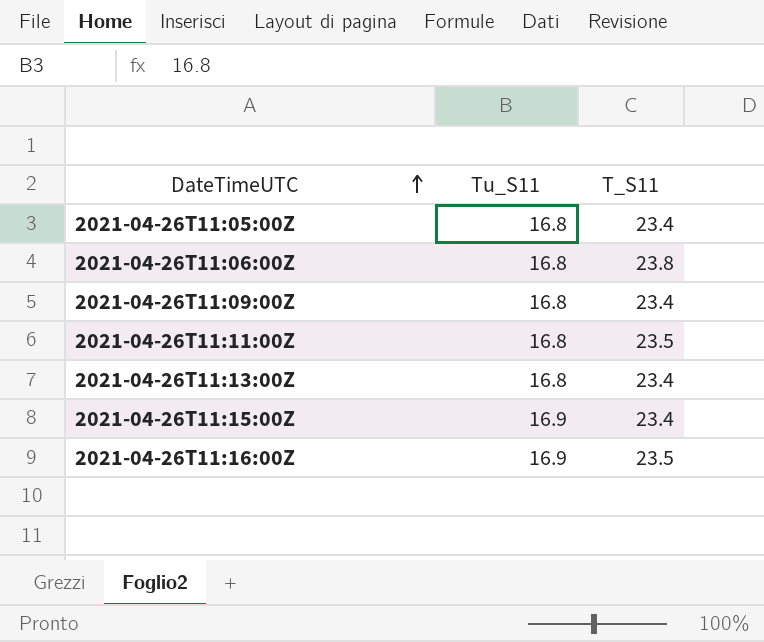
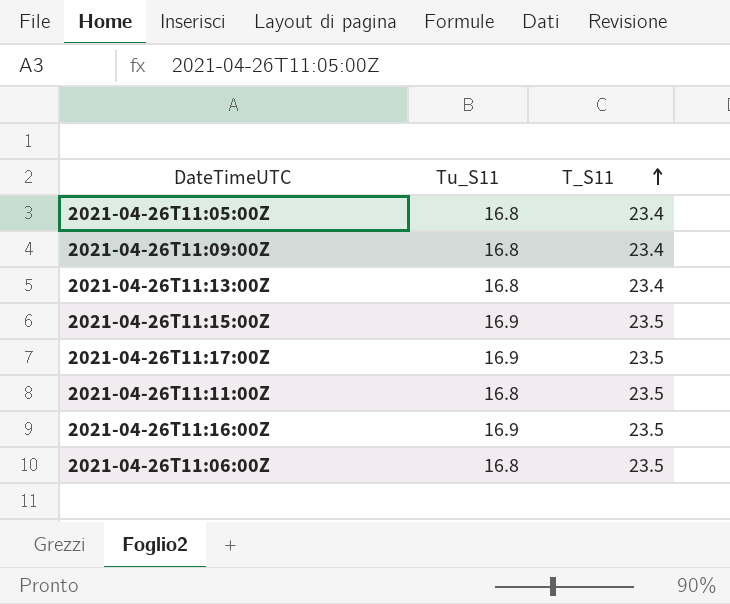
row order: DateTimeUTC ascending -> T_S11 ascending
2021-04-26T11:15:00Z | T_S11: 23.4 -> 23.5
row 2021-04-26T11:17:00Z: none -> 16.9 | 23.5
2021-04-26T11:06:00Z | T_S11: 23.8 -> 23.5

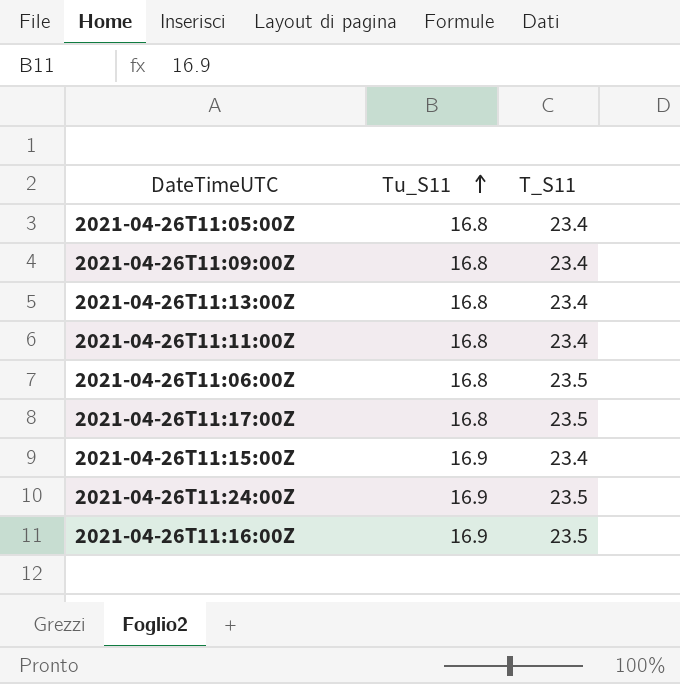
row order: T_S11 ascending -> Tu_S11 ascending
2021-04-26T11:11:00Z | T_S11: 23.5 -> 23.4
2021-04-26T11:17:00Z | Tu_S11: 16.9 -> 16.8
2021-04-26T11:15:00Z | T_S11: 23.5 -> 23.4
row 2021-04-26T11:24:00Z: none -> 16.9 | 23.5

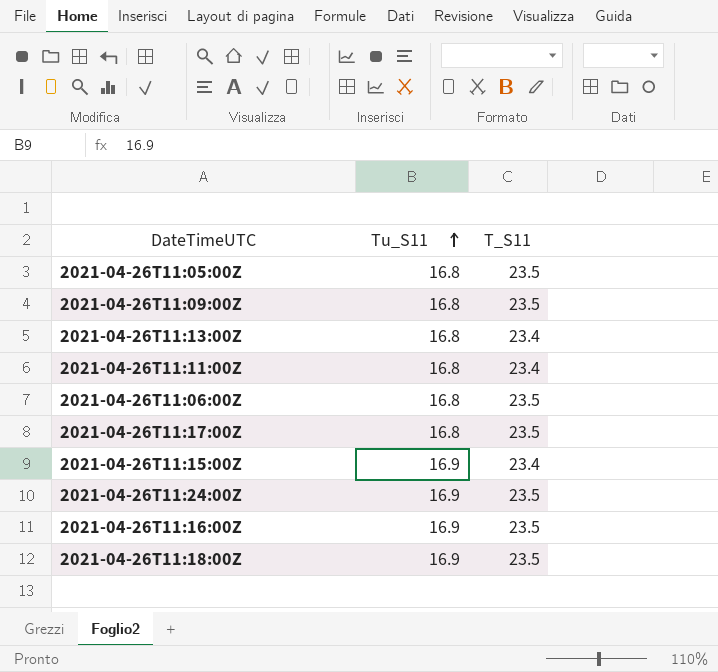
2021-04-26T11:05:00Z | T_S11: 23.4 -> 23.5
2021-04-26T11:09:00Z | T_S11: 23.4 -> 23.5
row 2021-04-26T11:18:00Z: none -> 16.9 | 23.5

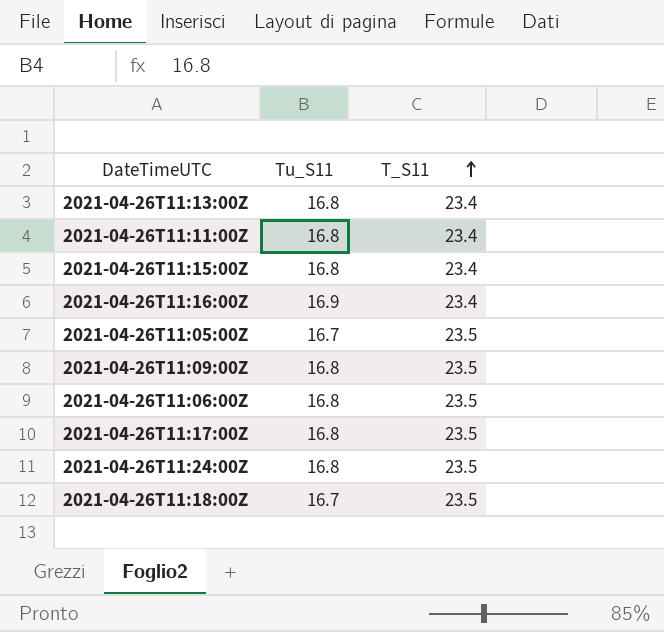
row order: Tu_S11 ascending -> T_S11 ascending
2021-04-26T11:15:00Z | Tu_S11: 16.9 -> 16.8
2021-04-26T11:16:00Z | T_S11: 23.5 -> 23.4
2021-04-26T11:05:00Z | Tu_S11: 16.8 -> 16.7
2021-04-26T11:24:00Z | Tu_S11: 16.9 -> 16.8
2021-04-26T11:18:00Z | Tu_S11: 16.9 -> 16.7

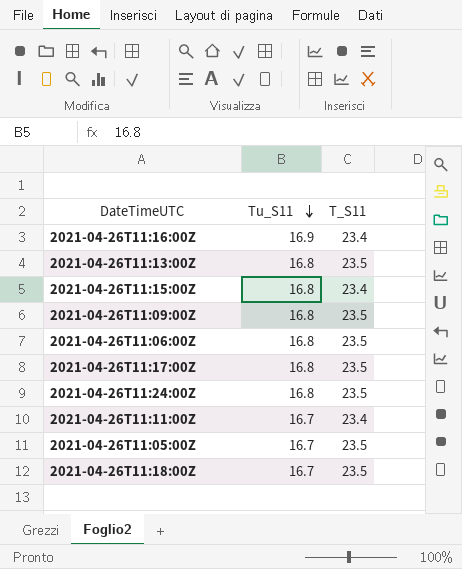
row order: T_S11 ascending -> Tu_S11 descending
2021-04-26T11:13:00Z | T_S11: 23.4 -> 23.5
2021-04-26T11:11:00Z | Tu_S11: 16.8 -> 16.7

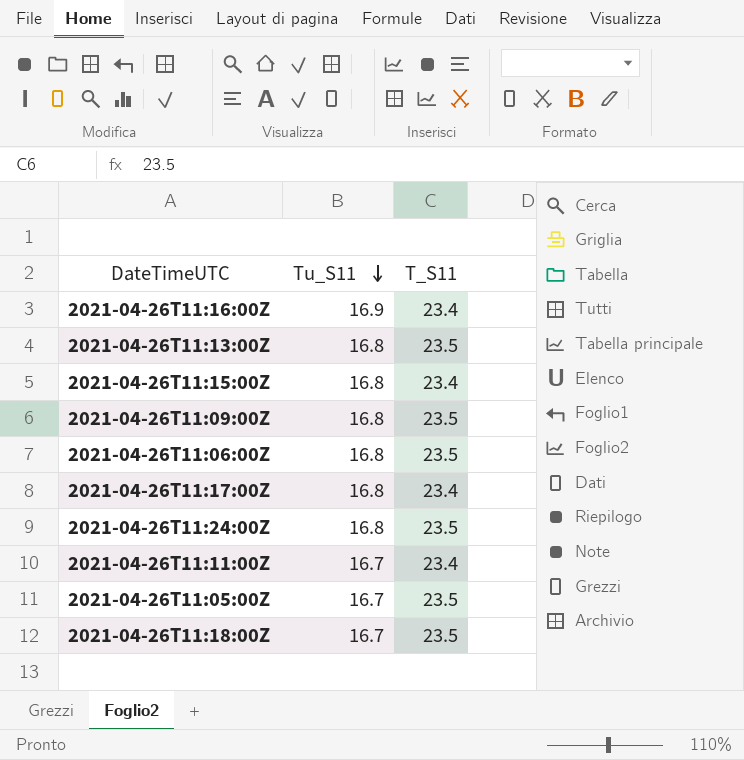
2021-04-26T11:17:00Z | T_S11: 23.5 -> 23.4

